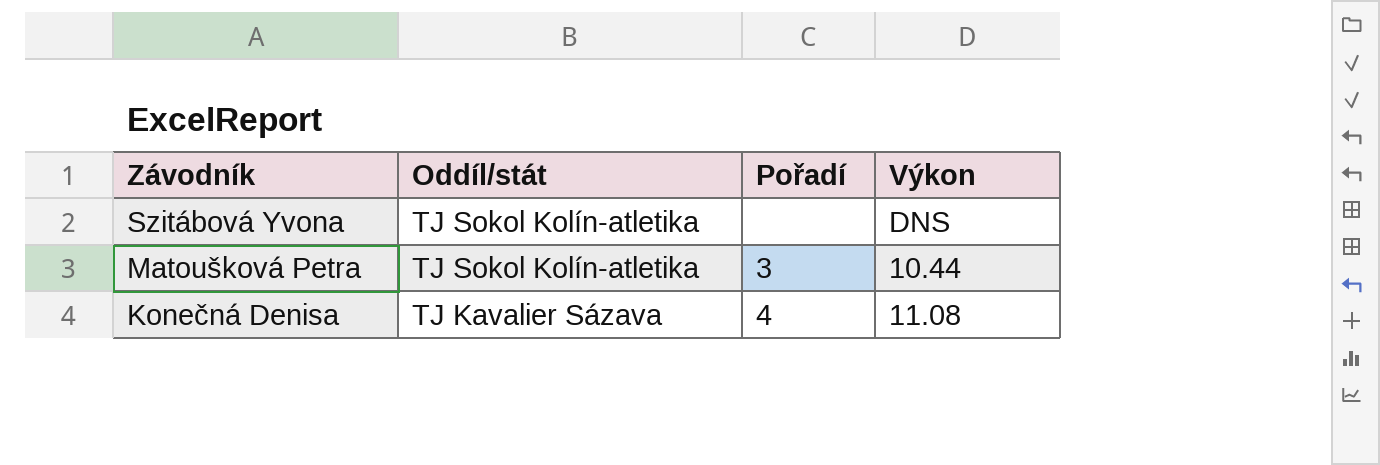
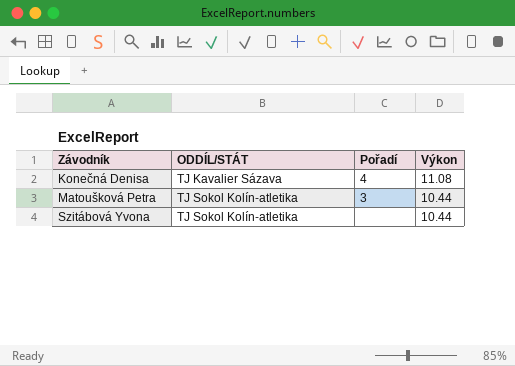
row order: Závodník descending -> Závodník ascending
column name: Oddíl/stát -> ODDÍL/STÁT
Szitábová Yvona | Výkon: DNS -> 10.44

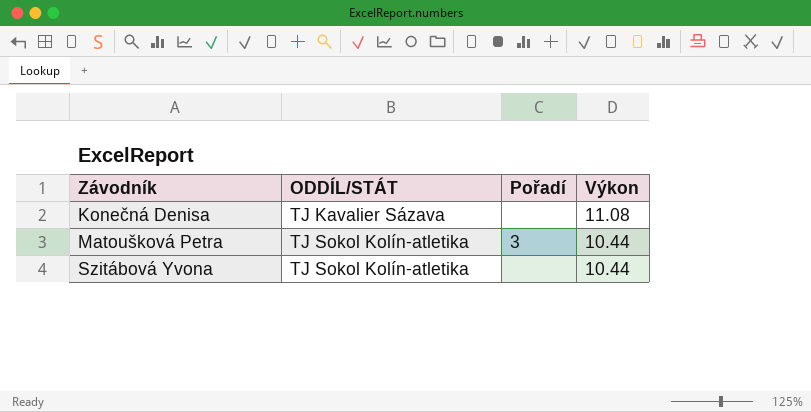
Konečná Denisa | Pořadí: 4 -> none

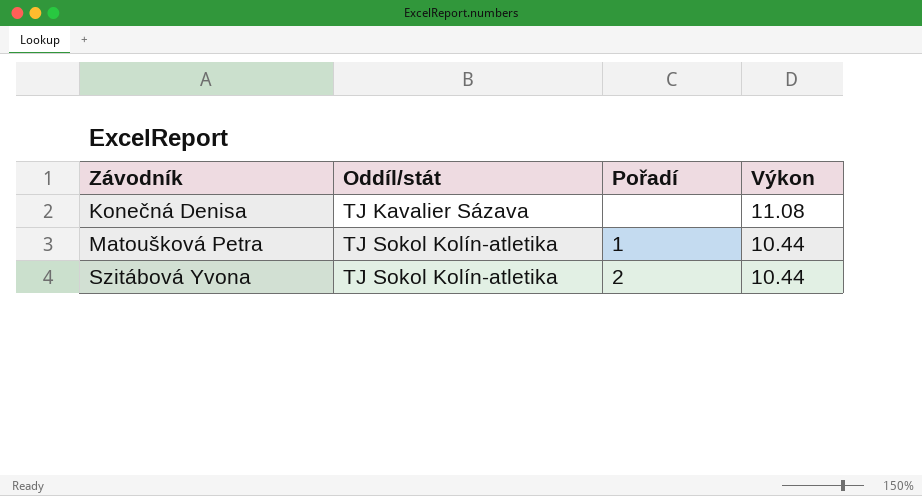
column name: ODDÍL/STÁT -> Oddíl/stát
Matoušková Petra | Pořadí: 3 -> 1
Szitábová Yvona | Pořadí: none -> 2

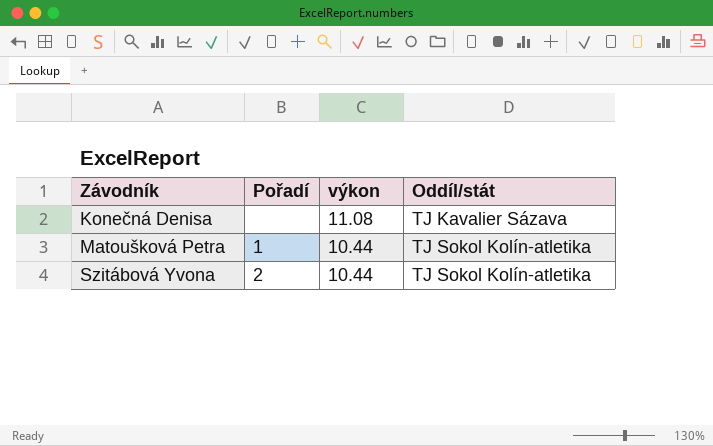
column name: Výkon -> výkon
column Oddíl/stát | position: 2 -> 4

